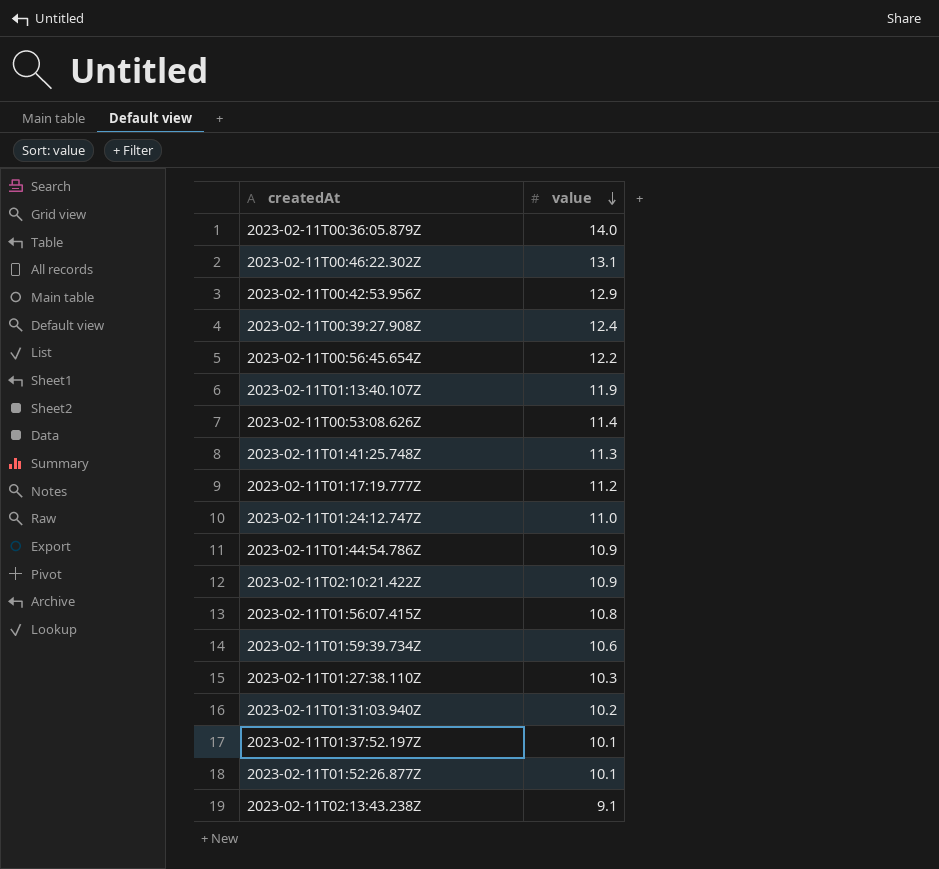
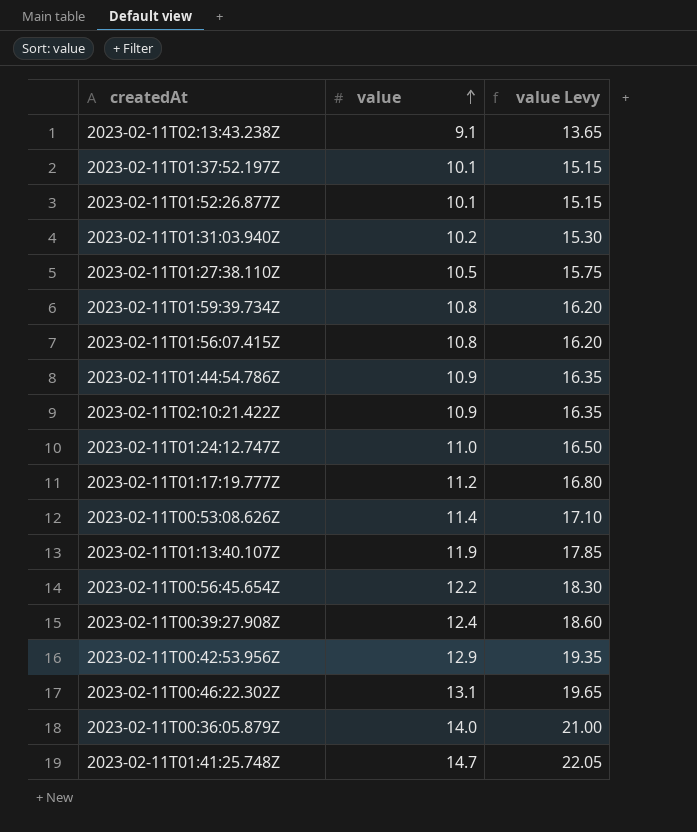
row order: value descending -> value ascending
column value Levy | formula: none -> [value] * 1.5
2023-02-11T01:27:38.110Z | value: 10.3 -> 10.5
2023-02-11T01:59:39.734Z | value: 10.6 -> 10.8
2023-02-11T01:41:25.748Z | value: 11.3 -> 14.7

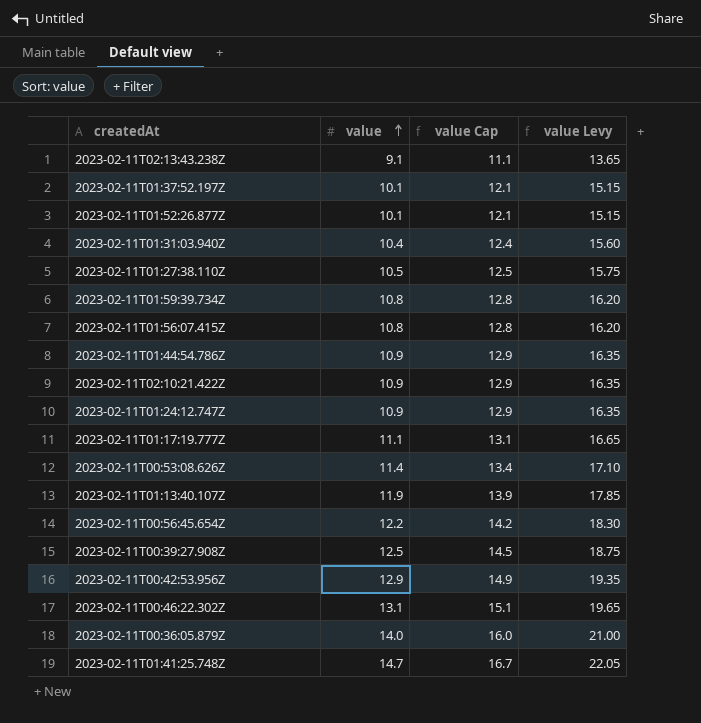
column value Cap | formula: none -> [value] + 2
2023-02-11T01:31:03.940Z | value: 10.2 -> 10.4
2023-02-11T01:31:03.940Z | value Levy: 15.30 -> 15.60
2023-02-11T01:24:12.747Z | value: 11.0 -> 10.9
2023-02-11T01:24:12.747Z | value Levy: 16.50 -> 16.35
2023-02-11T01:17:19.777Z | value: 11.2 -> 11.1
2023-02-11T01:17:19.777Z | value Levy: 16.80 -> 16.65
2023-02-11T00:39:27.908Z | value: 12.4 -> 12.5
2023-02-11T00:39:27.908Z | value Levy: 18.60 -> 18.75

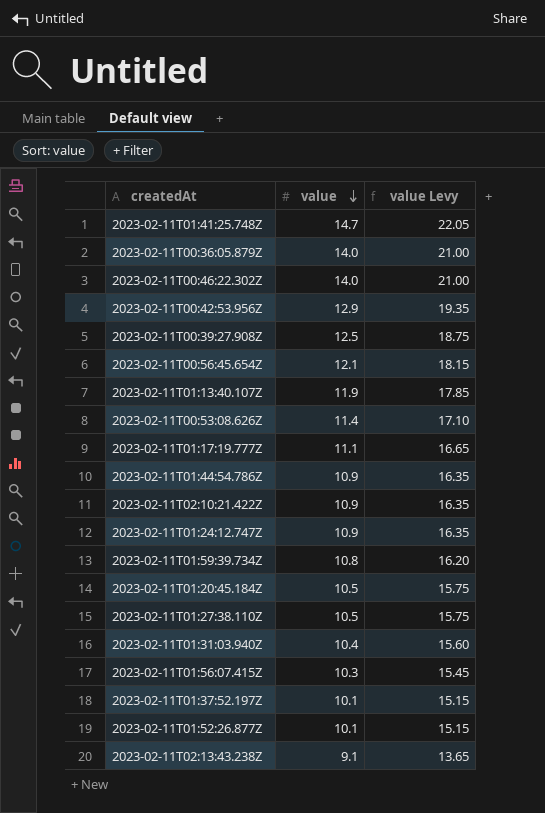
row order: value ascending -> value descending
column value Cap | formula: [value] + 2 -> none
2023-02-11T00:46:22.302Z | value: 13.1 -> 14.0
2023-02-11T00:46:22.302Z | value Levy: 19.65 -> 21.00
2023-02-11T00:56:45.654Z | value: 12.2 -> 12.1
2023-02-11T00:56:45.654Z | value Levy: 18.30 -> 18.15
row 2023-02-11T01:20:45.184Z: none -> 10.5 | 15.75
2023-02-11T01:56:07.415Z | value: 10.8 -> 10.3
2023-02-11T01:56:07.415Z | value Levy: 16.20 -> 15.45

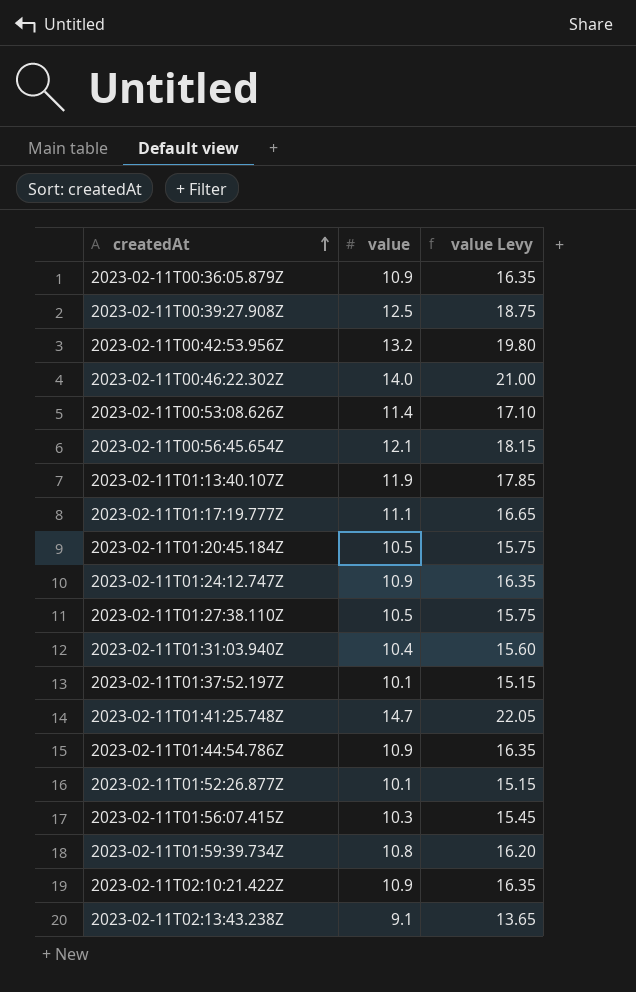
row order: value descending -> createdAt ascending
2023-02-11T00:36:05.879Z | value: 14.0 -> 10.9
2023-02-11T00:36:05.879Z | value Levy: 21.00 -> 16.35
2023-02-11T00:42:53.956Z | value: 12.9 -> 13.2
2023-02-11T00:42:53.956Z | value Levy: 19.35 -> 19.80

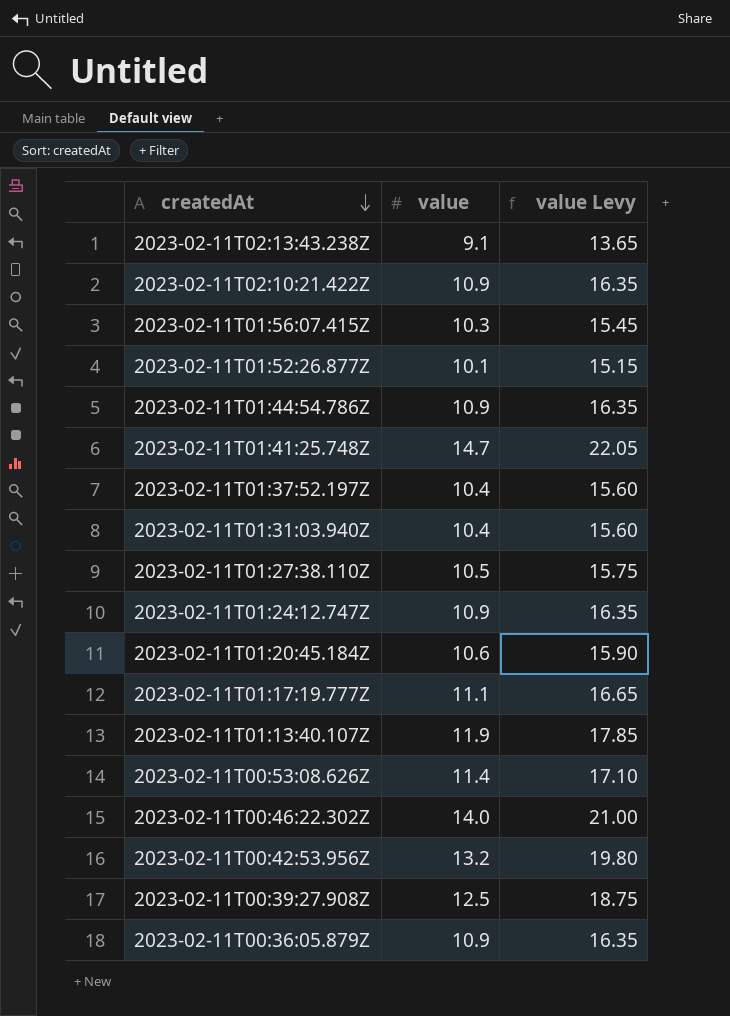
row order: createdAt ascending -> createdAt descending
row 2023-02-11T00:56:45.654Z: 12.1 | 18.15 -> none
row 2023-02-11T01:59:39.734Z: 10.8 | 16.20 -> none
2023-02-11T01:37:52.197Z | value: 10.1 -> 10.4
2023-02-11T01:37:52.197Z | value Levy: 15.15 -> 15.60
2023-02-11T01:20:45.184Z | value: 10.5 -> 10.6
2023-02-11T01:20:45.184Z | value Levy: 15.75 -> 15.90

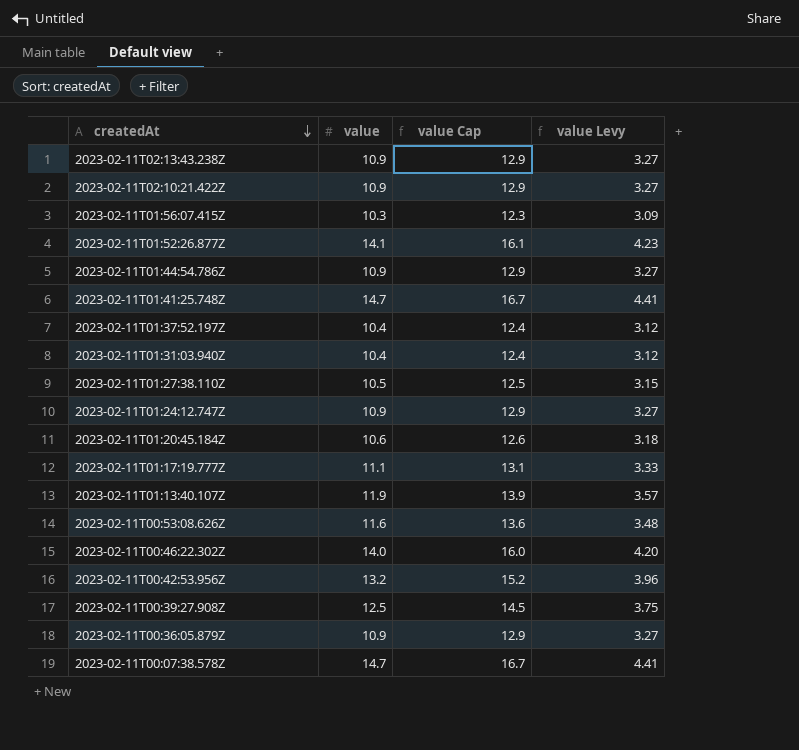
column value Cap | formula: none -> [value] + 2
column value Levy | formula: [value] * 1.5 -> [value] * 0.3
2023-02-11T02:13:43.238Z | value: 9.1 -> 10.9
2023-02-11T01:52:26.877Z | value: 10.1 -> 14.1
2023-02-11T00:53:08.626Z | value: 11.4 -> 11.6
row 2023-02-11T00:07:38.578Z: none -> 14.7 | 16.7 | 4.41

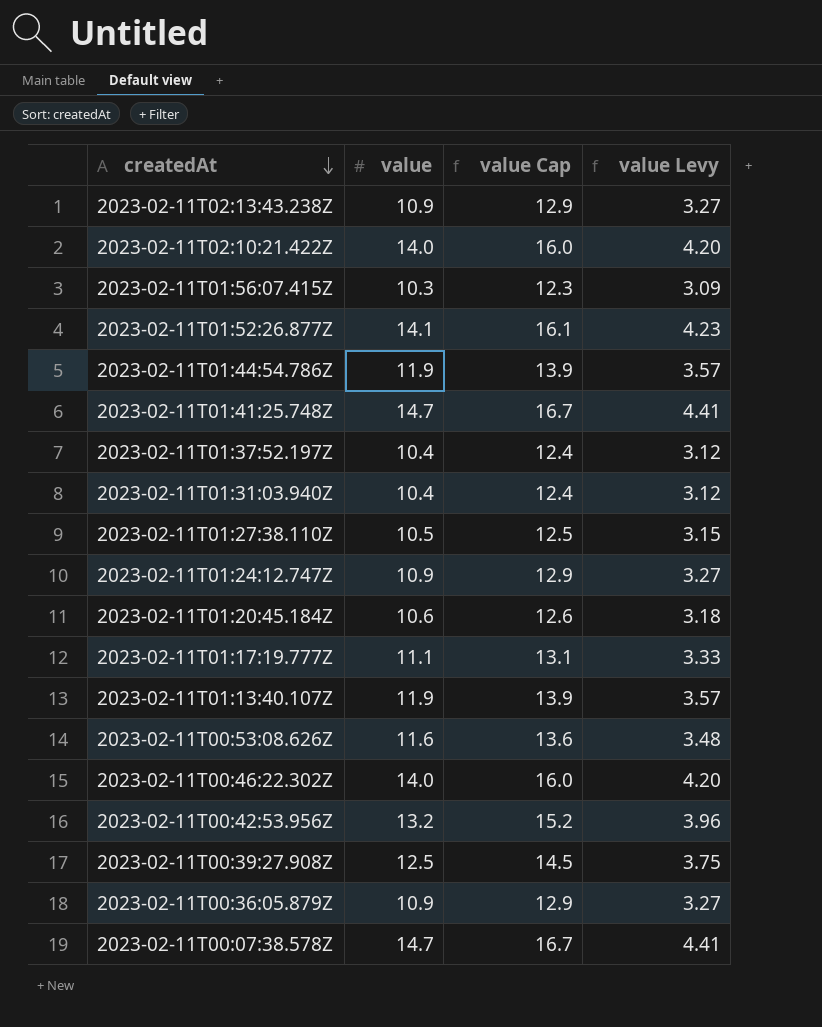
2023-02-11T02:10:21.422Z | value: 10.9 -> 14.0
2023-02-11T02:10:21.422Z | value Cap: 12.9 -> 16.0
2023-02-11T02:10:21.422Z | value Levy: 3.27 -> 4.20
2023-02-11T01:44:54.786Z | value: 10.9 -> 11.9
2023-02-11T01:44:54.786Z | value Cap: 12.9 -> 13.9
2023-02-11T01:44:54.786Z | value Levy: 3.27 -> 3.57

